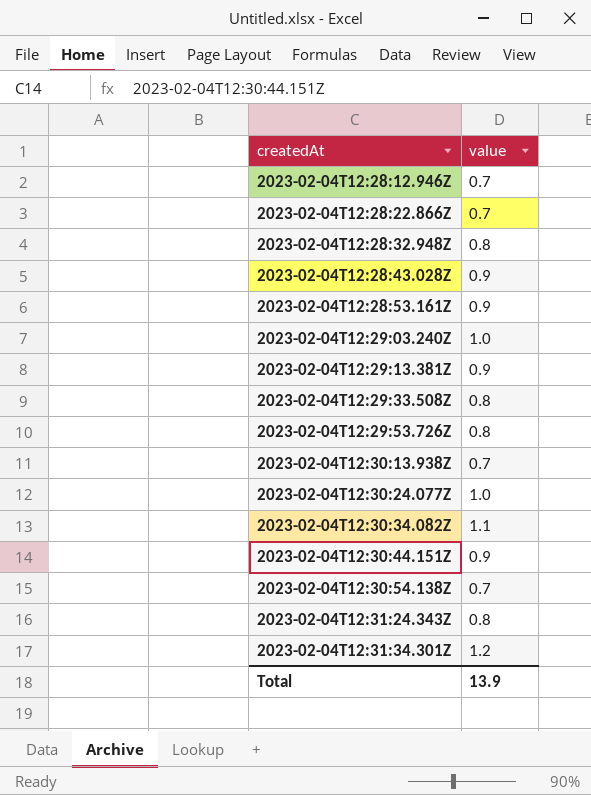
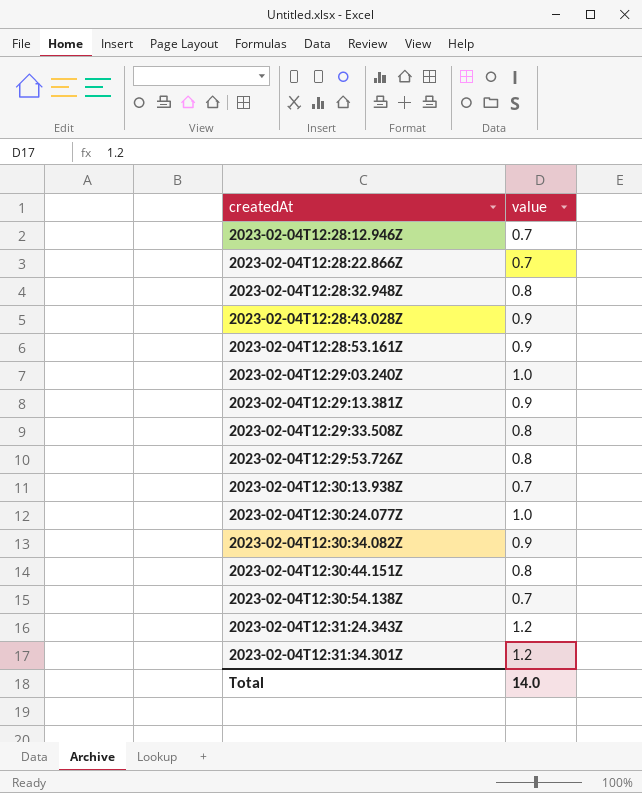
2023-02-04T12:30:34.082Z | value: 1.1 -> 0.9
2023-02-04T12:30:44.151Z | value: 0.9 -> 0.8
2023-02-04T12:31:24.343Z | value: 0.8 -> 1.2
Total | value: 13.9 -> 14.0

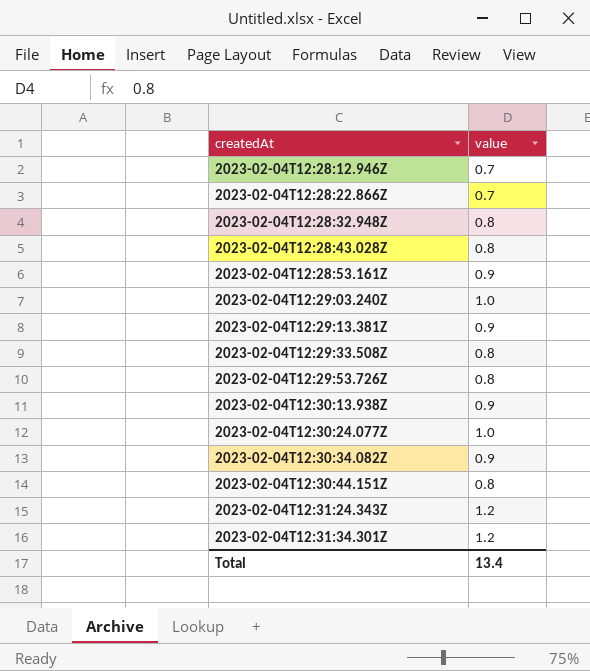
row 2023-02-04T12:30:54.138Z: 0.7 -> none
2023-02-04T12:28:43.028Z | value: 0.9 -> 0.8
2023-02-04T12:30:13.938Z | value: 0.7 -> 0.9
Total | value: 14.0 -> 13.4

